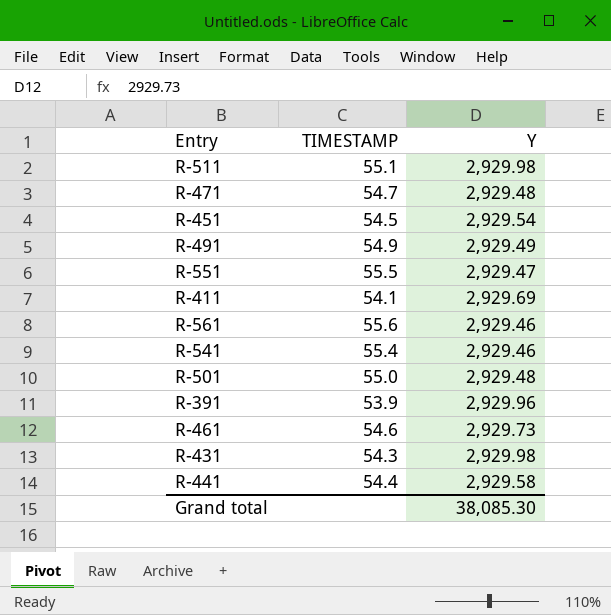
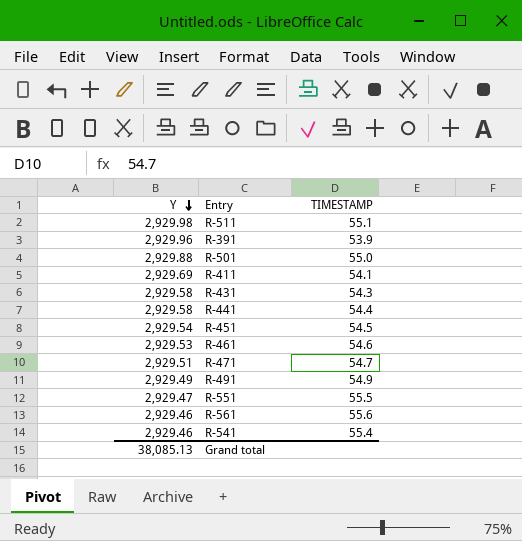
row order: none -> Y descending
column Y | position: 3 -> 1
R-501 | Y: 2,929.48 -> 2,929.88
R-431 | Y: 2,929.98 -> 2,929.58
R-461 | Y: 2,929.73 -> 2,929.53
R-471 | Y: 2,929.48 -> 2,929.51
Grand total | Y: 38,085.30 -> 38,085.13

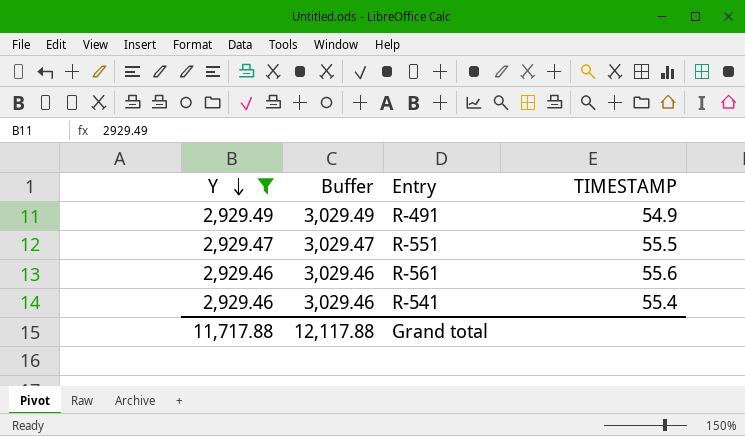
filter: none -> Y <= 2,929.49
column Buffer | formula: none -> [Y] + 100
Grand total | Y: 38,085.13 -> 11,717.88

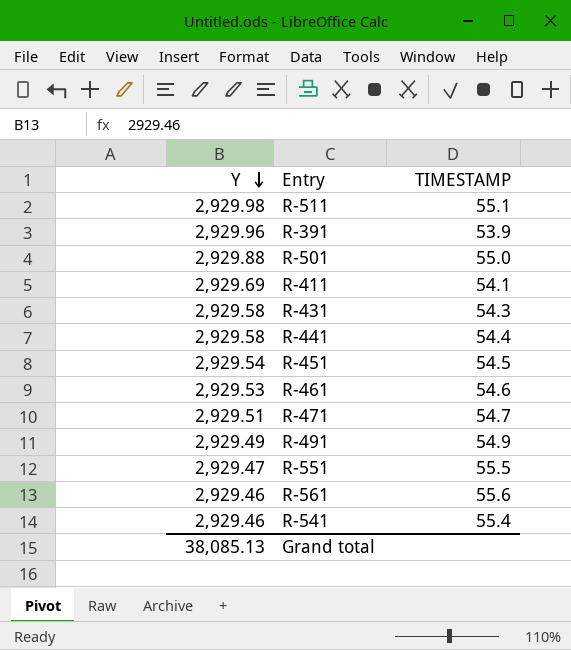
filter: Y <= 2,929.49 -> none
column Buffer | formula: [Y] + 100 -> none
Grand total | Y: 11,717.88 -> 38,085.13

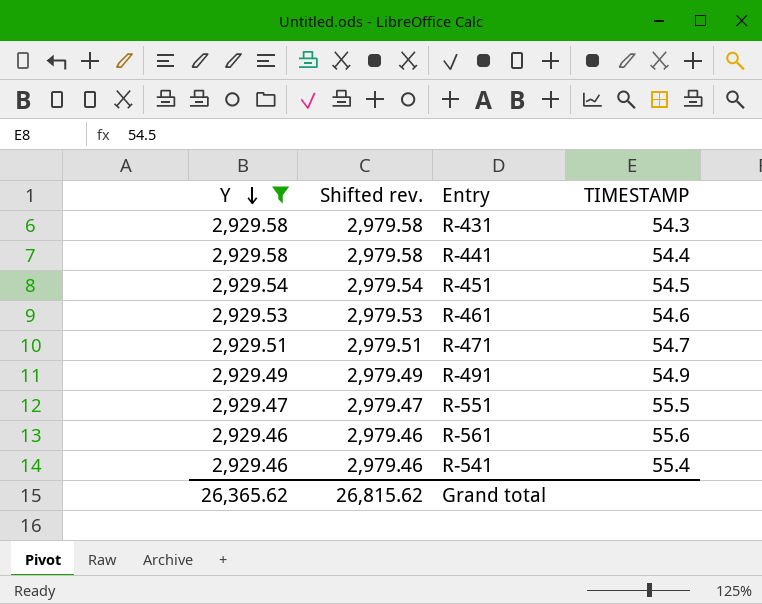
filter: none -> Y <= 2,929.58
column Shifted rev. | formula: none -> [Y] + 50
Grand total | Y: 38,085.13 -> 26,365.62

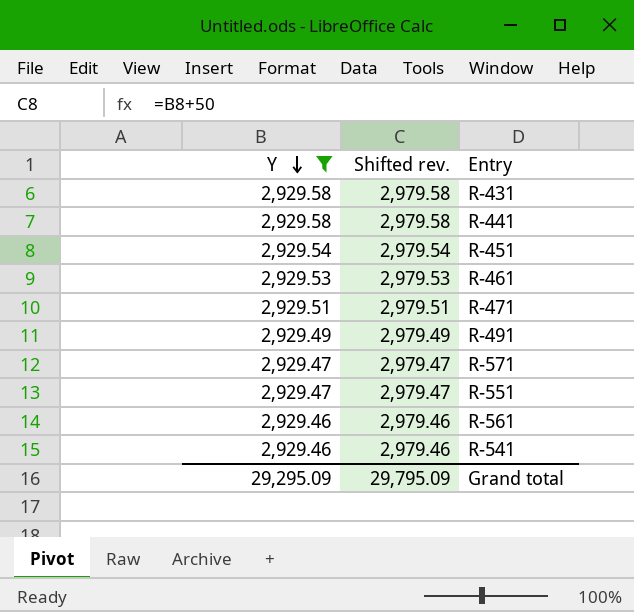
column TIMESTAMP | position: 4 -> none
row R-571: none -> 2,929.47 | 2,979.47
Grand total | Y: 26,365.62 -> 29,295.09
Grand total | Shifted rev.: 26,815.62 -> 29,795.09

